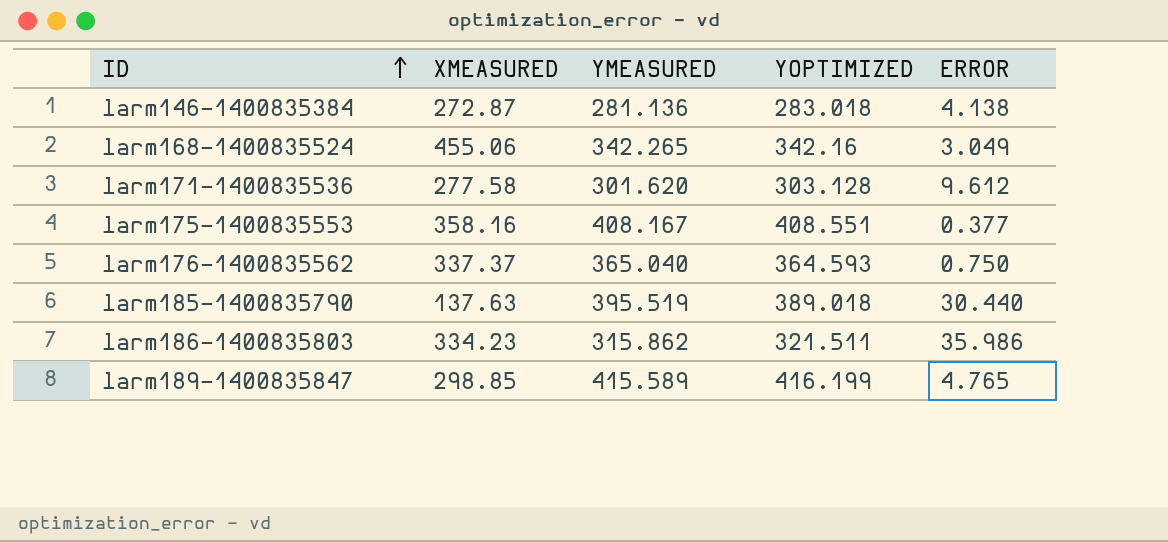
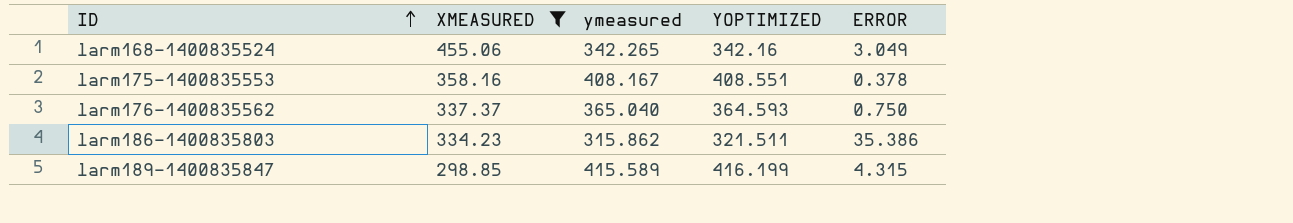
filter: none -> XMEASURED >= 298.85
column name: YMEASURED -> ymeasured
larm175-1400835553 | ERROR: 0.377 -> 0.378
larm186-1400835803 | ERROR: 35.986 -> 35.386
larm189-1400835847 | ERROR: 4.765 -> 4.315

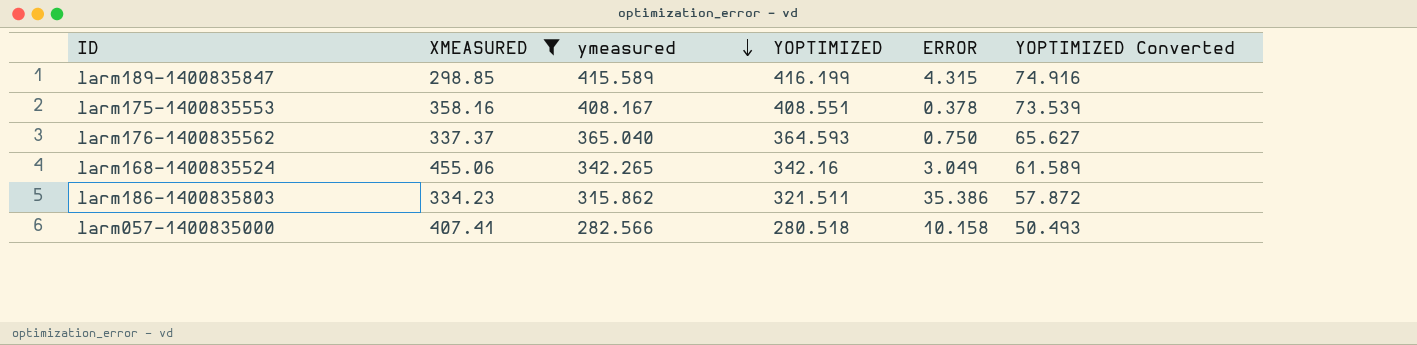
row order: ID ascending -> ymeasured descending
column YOPTIMIZED Converted | formula: none -> [YOPTIMIZED] * 0.18
row larm057-1400835000: none -> 407.41 | 282.566 | 280.518 | 10.158 | 50.493

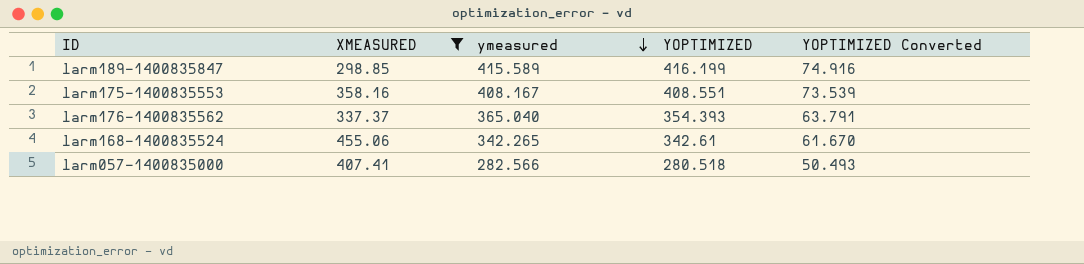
column ERROR | position: 5 -> none
row larm186-1400835803: 334.23 | 315.862 | 321.511 | 35.386 | 57.872 -> none
larm176-1400835562 | YOPTIMIZED: 364.593 -> 354.393
larm176-1400835562 | YOPTIMIZED Converted: 65.627 -> 63.791
larm168-1400835524 | YOPTIMIZED: 342.16 -> 342.61
larm168-1400835524 | YOPTIMIZED Converted: 61.589 -> 61.670

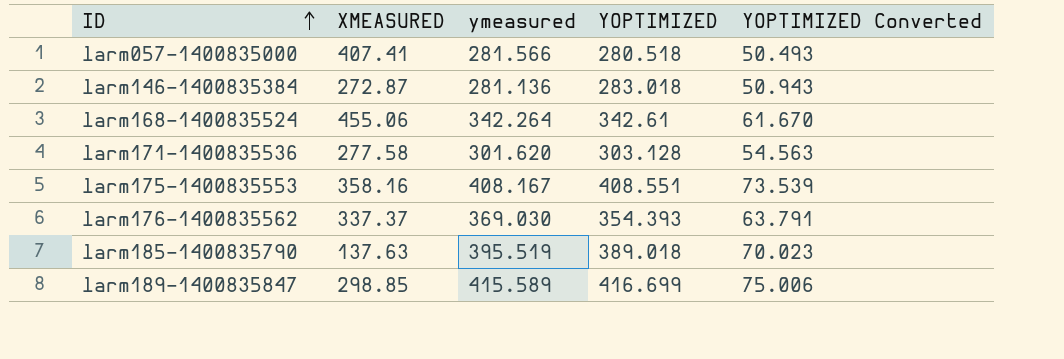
filter: XMEASURED >= 298.85 -> none
row order: ymeasured descending -> ID ascending
larm057-1400835000 | ymeasured: 282.566 -> 281.566
larm168-1400835524 | ymeasured: 342.265 -> 342.264
larm176-1400835562 | ymeasured: 365.040 -> 369.030
larm189-1400835847 | YOPTIMIZED: 416.199 -> 416.699
larm189-1400835847 | YOPTIMIZED Converted: 74.916 -> 75.006

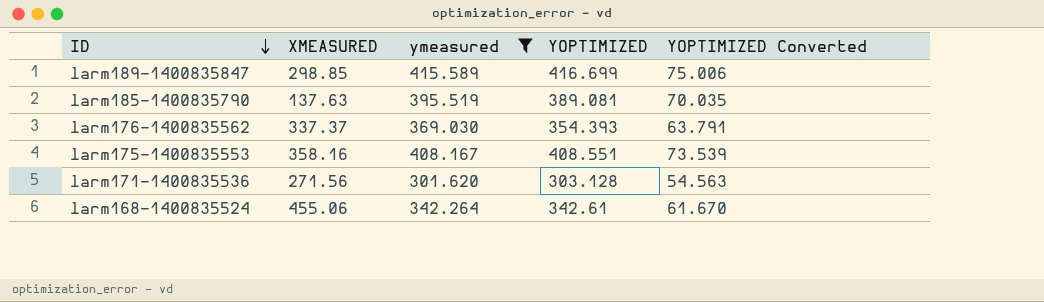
filter: none -> ymeasured >= 301.620
row order: ID ascending -> ID descending
larm185-1400835790 | YOPTIMIZED: 389.018 -> 389.081
larm185-1400835790 | YOPTIMIZED Converted: 70.023 -> 70.035
larm171-1400835536 | XMEASURED: 277.58 -> 271.56

